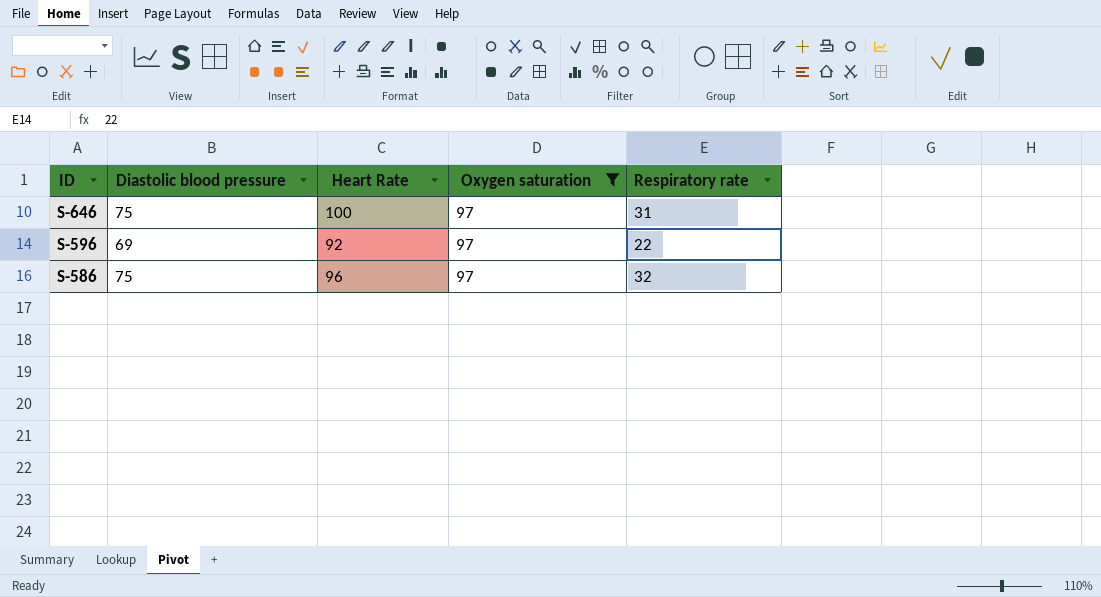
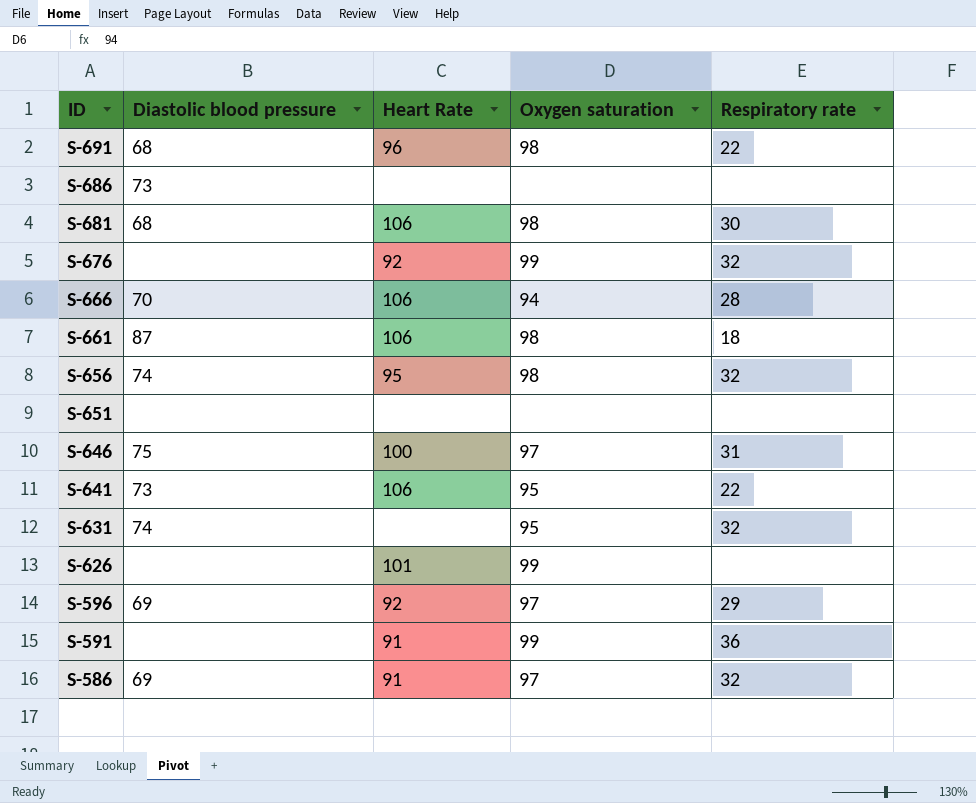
filter: Oxygen saturation = 97 -> none
S-596 | Respiratory rate: 22 -> 29
S-586 | Diastolic blood pressure: 75 -> 69
S-586 | Heart Rate: 96 -> 91

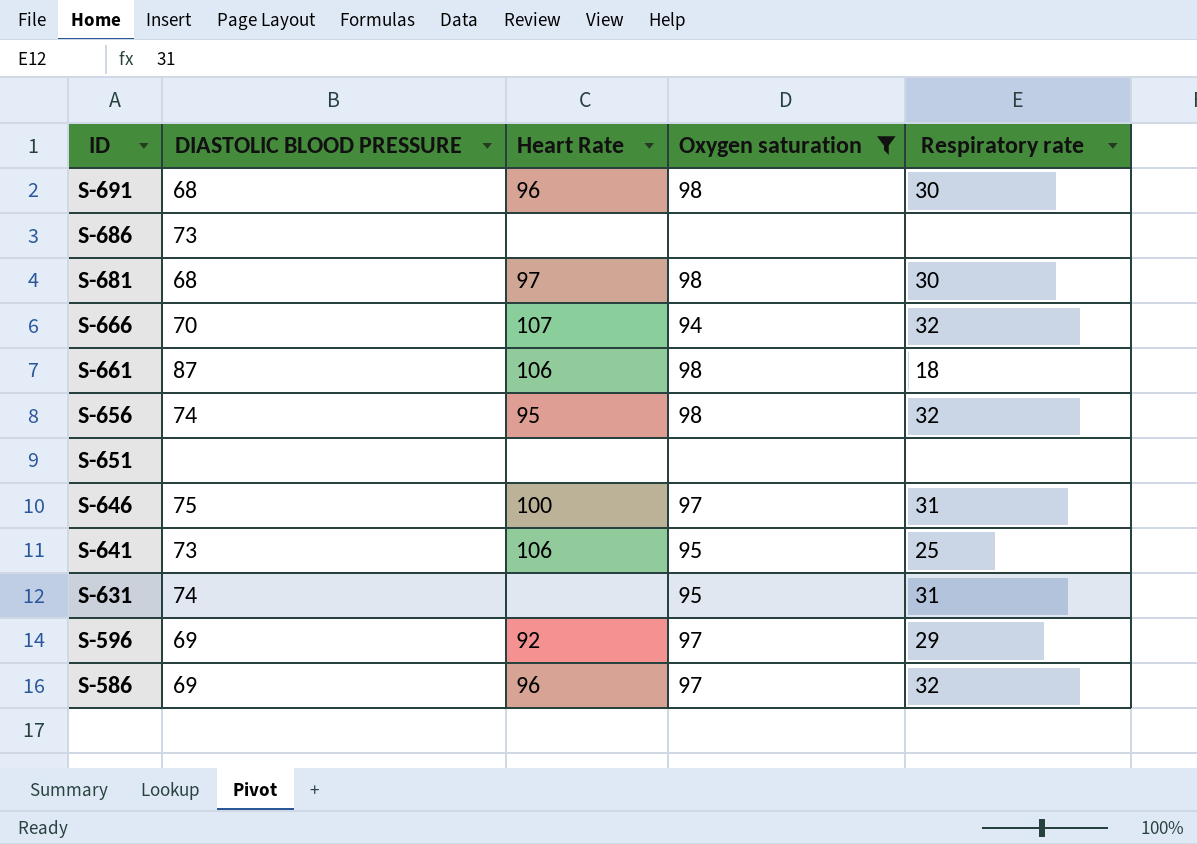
filter: none -> Oxygen saturation != 99
column name: Diastolic blood pressure -> DIASTOLIC BLOOD PRESSURE
S-691 | Respiratory rate: 22 -> 30
S-681 | Heart Rate: 106 -> 97
S-666 | Heart Rate: 106 -> 107
S-666 | Respiratory rate: 28 -> 32
S-641 | Respiratory rate: 22 -> 25
S-631 | Respiratory rate: 32 -> 31
S-586 | Heart Rate: 91 -> 96

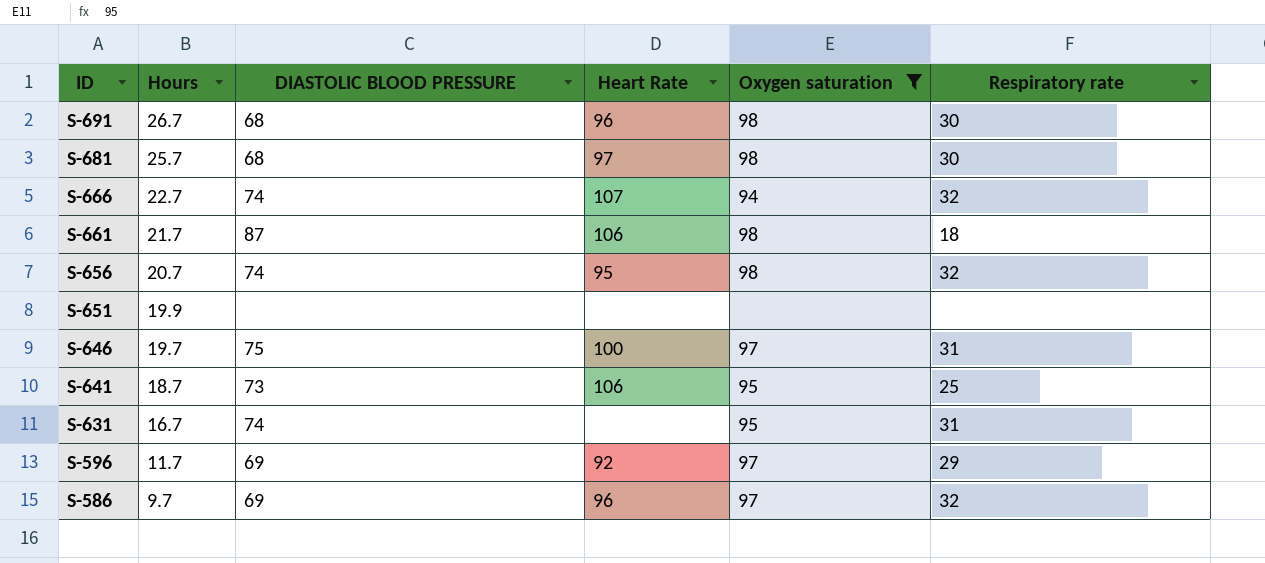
column Hours | position: none -> 2
row S-686: 73 | none | none | none -> none
S-666 | DIASTOLIC BLOOD PRESSURE: 70 -> 74

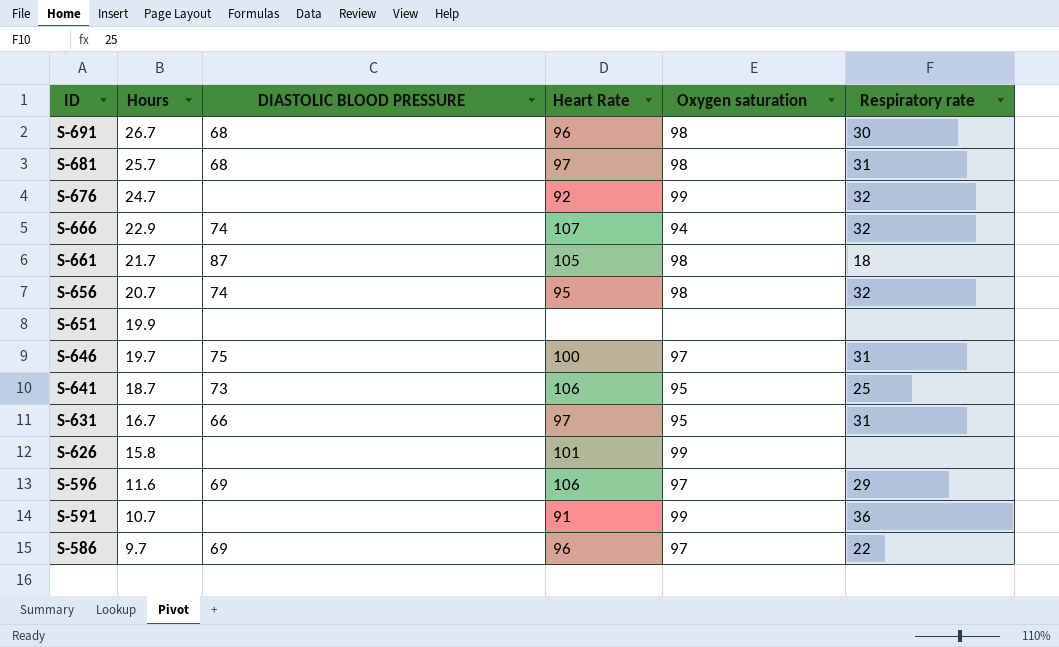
filter: Oxygen saturation != 99 -> none
S-681 | Respiratory rate: 30 -> 31
S-666 | Hours: 22.7 -> 22.9
S-661 | Heart Rate: 106 -> 105
S-631 | DIASTOLIC BLOOD PRESSURE: 74 -> 66
S-631 | Heart Rate: none -> 97
S-596 | Hours: 11.7 -> 11.6
S-596 | Heart Rate: 92 -> 106
S-586 | Respiratory rate: 32 -> 22

